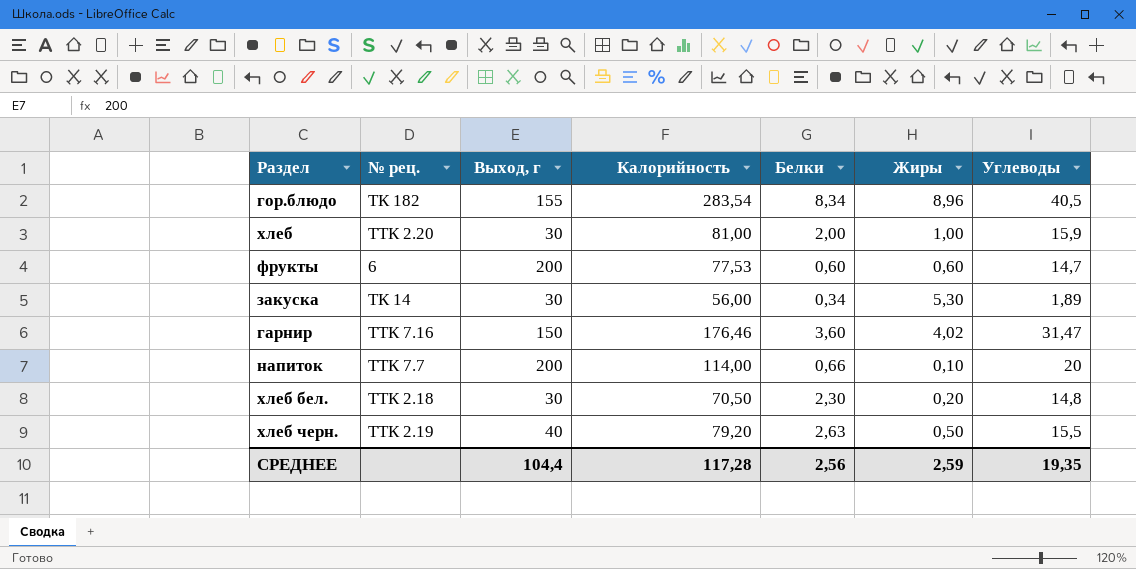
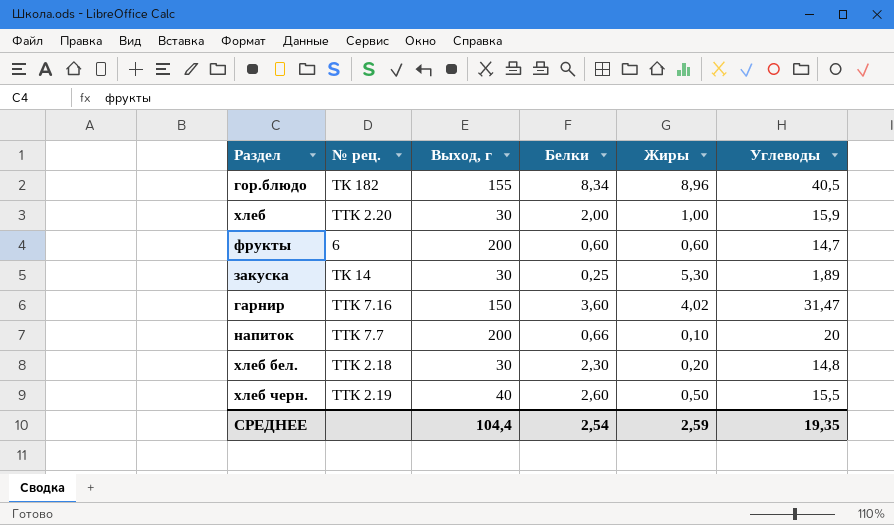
column Калорийность | position: 4 -> none
закуска | Белки: 0,34 -> 0,25
хлеб черн. | Белки: 2,63 -> 2,60
СРЕДНЕЕ | Белки: 2,56 -> 2,54

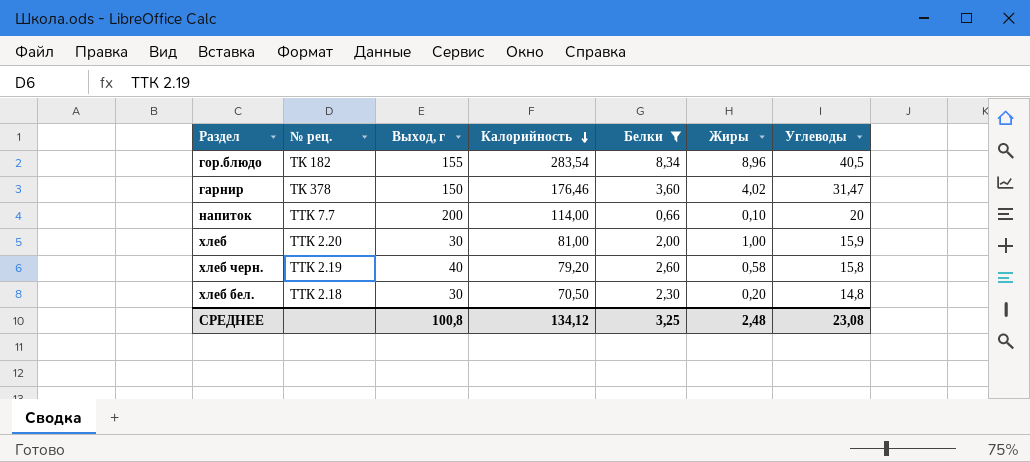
filter: none -> Белки >= 0,66
row order: none -> Калорийность descending
column Калорийность | position: none -> 4
гарнир | № рец.: ТТК 7.16 -> ТК 378
хлеб черн. | Жиры: 0,50 -> 0,58
хлеб черн. | Углеводы: 15,5 -> 15,8
СРЕДНЕЕ | Выход, г: 104,4 -> 100,8
СРЕДНЕЕ | Белки: 2,54 -> 3,25
СРЕДНЕЕ | Жиры: 2,59 -> 2,48
СРЕДНЕЕ | Углеводы: 19,35 -> 23,08

